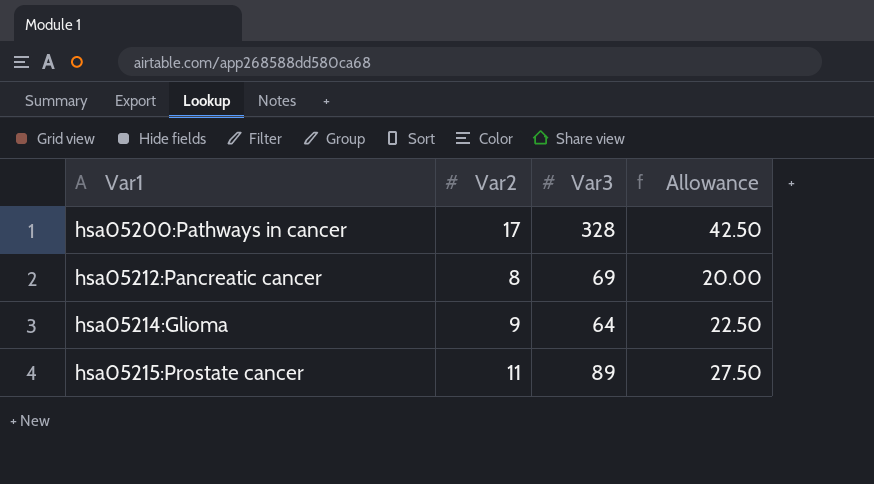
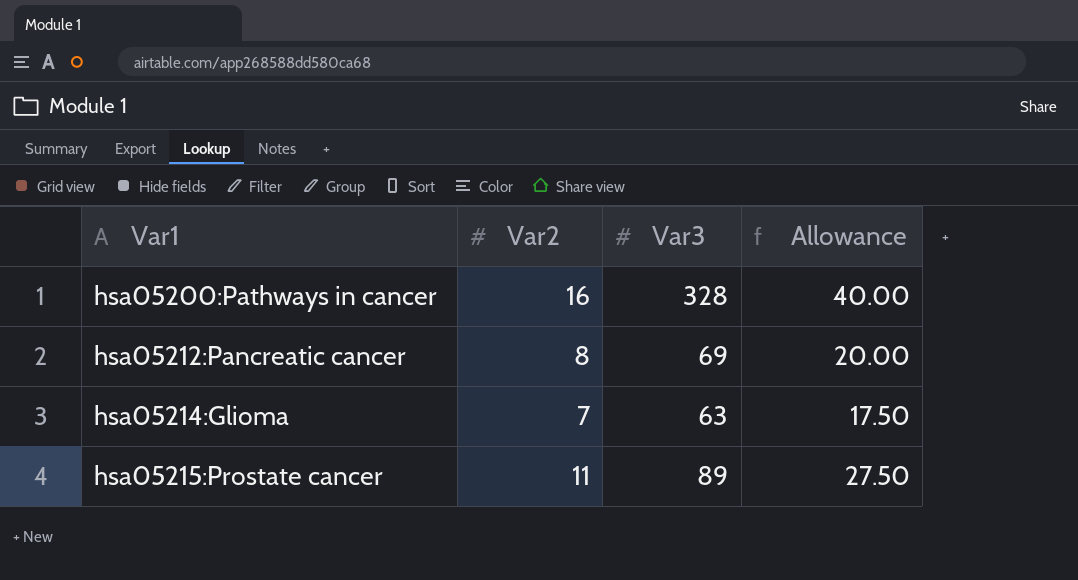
hsa05200:Pathways in cancer | Var2: 17 -> 16
hsa05200:Pathways in cancer | Allowance: 42.50 -> 40.00
hsa05214:Glioma | Var2: 9 -> 7
hsa05214:Glioma | Var3: 64 -> 63
hsa05214:Glioma | Allowance: 22.50 -> 17.50

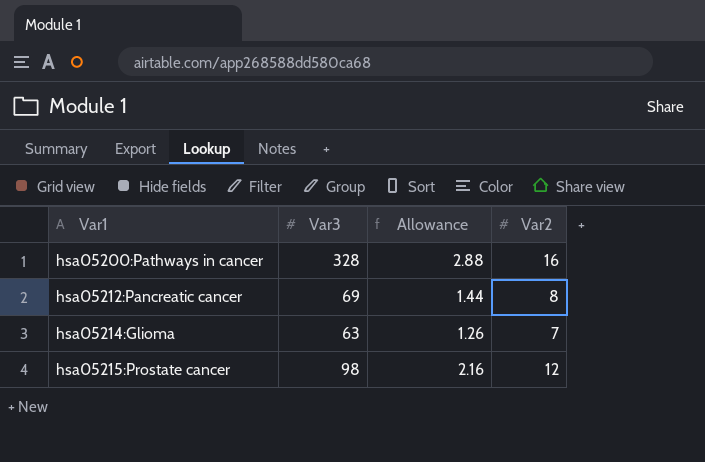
column Allowance | formula: [Var2] * 2.5 -> [Var2] * 0.18
column Var2 | position: 2 -> 4
hsa05215:Prostate cancer | Var3: 89 -> 98
hsa05215:Prostate cancer | Var2: 11 -> 12

